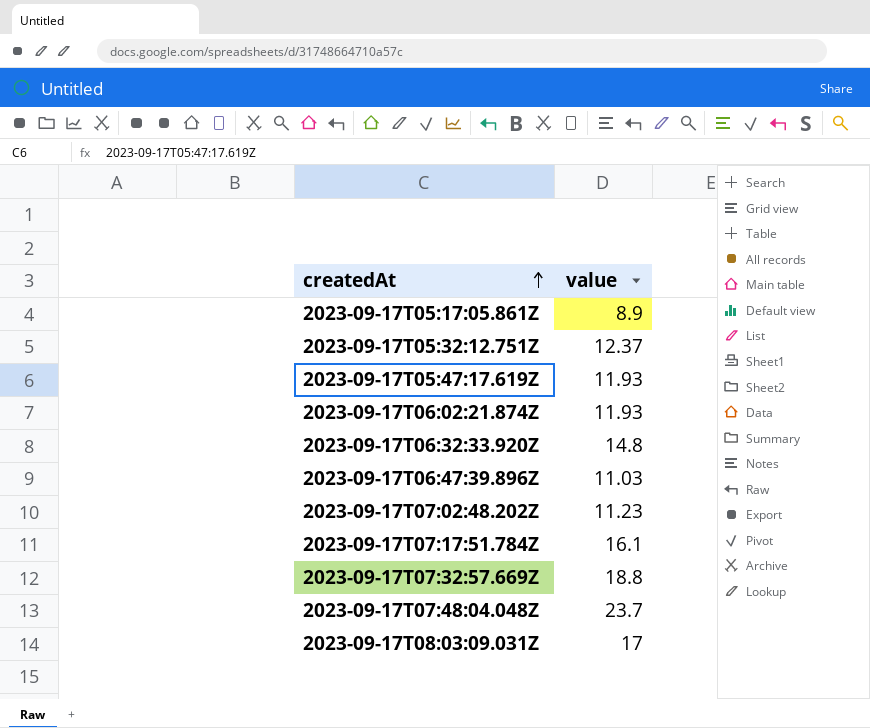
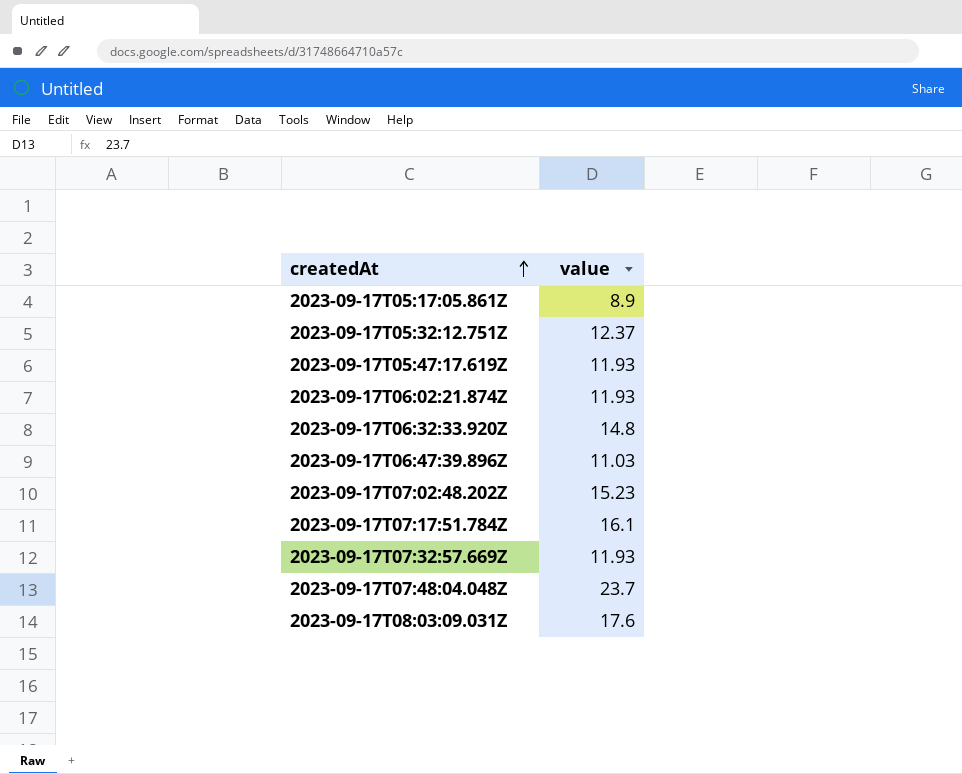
2023-09-17T07:02:48.202Z | value: 11.23 -> 15.23
2023-09-17T07:32:57.669Z | value: 18.8 -> 11.93
2023-09-17T08:03:09.031Z | value: 17 -> 17.6

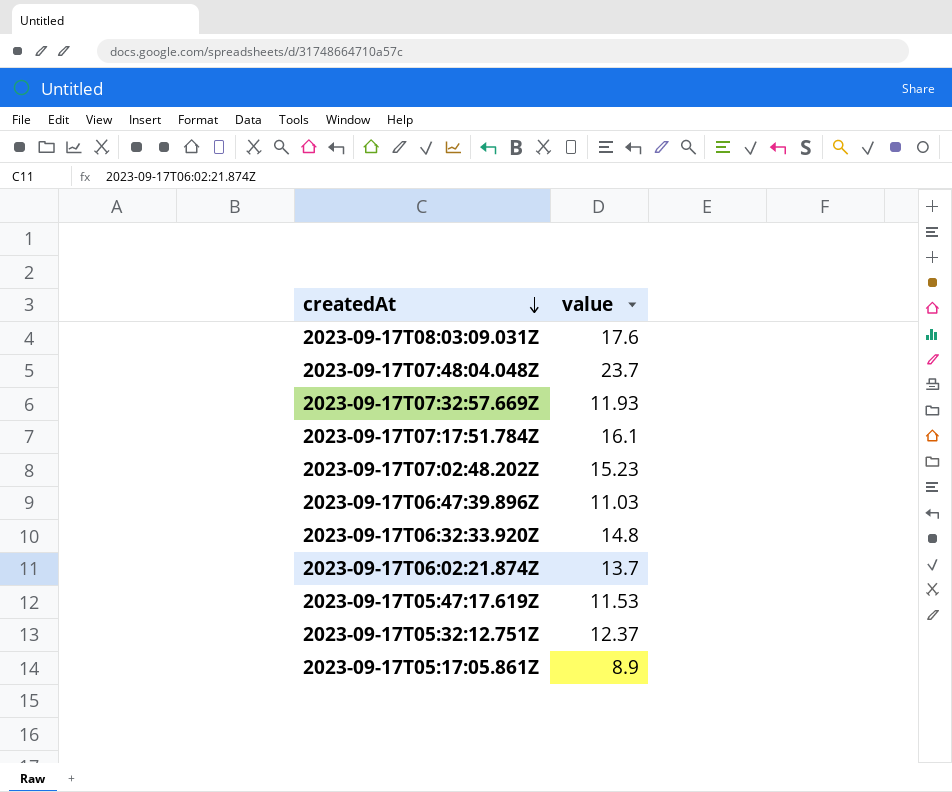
row order: createdAt ascending -> createdAt descending
2023-09-17T06:02:21.874Z | value: 11.93 -> 13.7
2023-09-17T05:47:17.619Z | value: 11.93 -> 11.53

